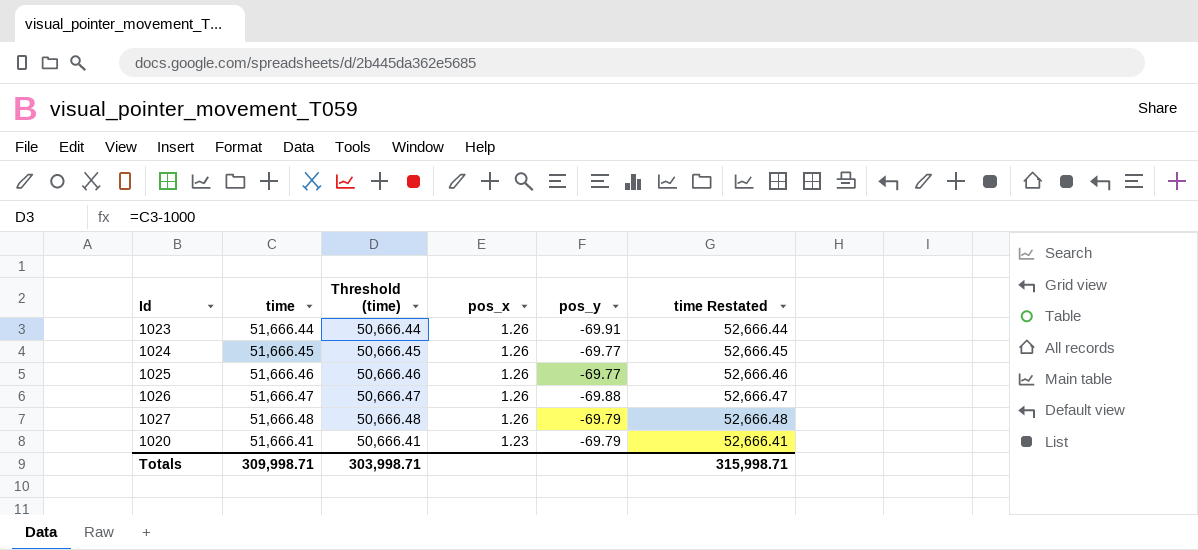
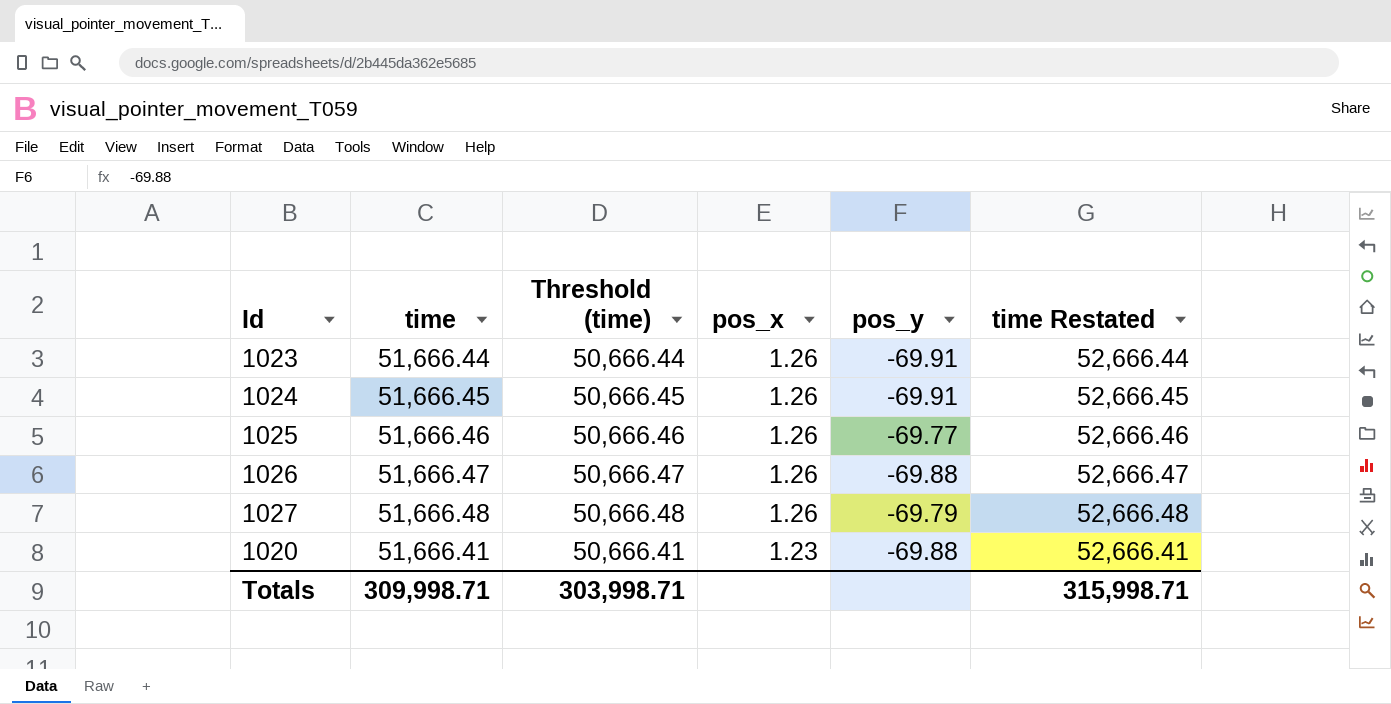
1024 | pos_y: -69.77 -> -69.91
1020 | pos_y: -69.79 -> -69.88

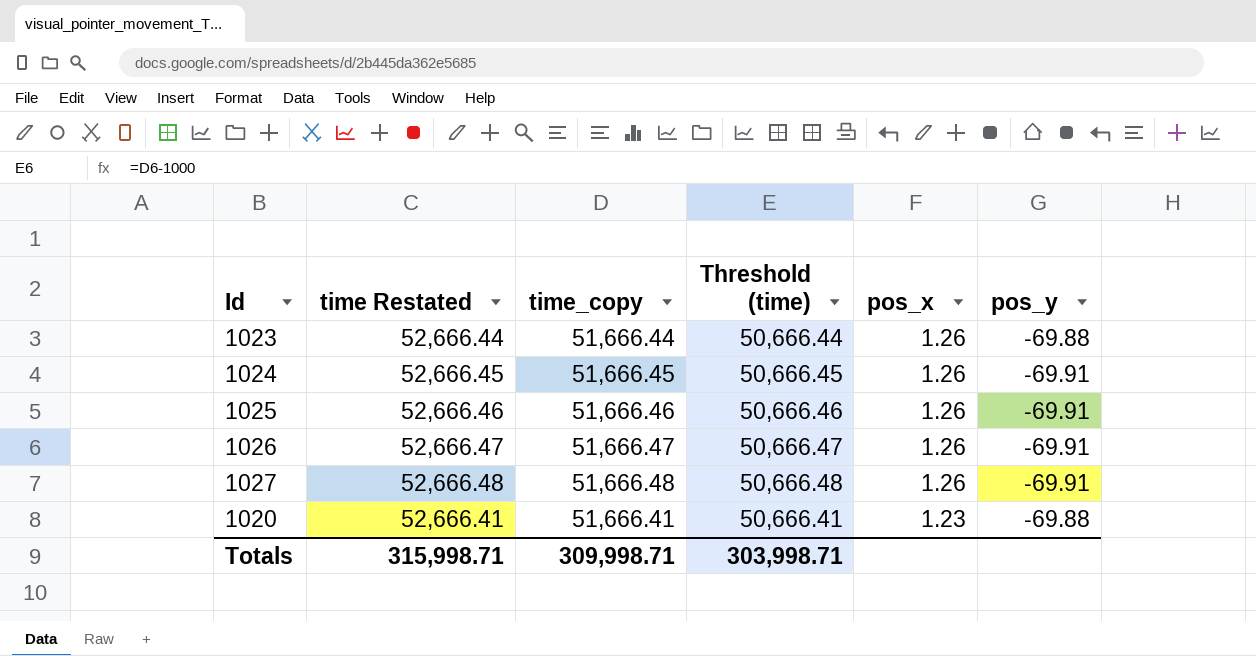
column time Restated | position: 6 -> 2
column name: time -> time_copy
1023 | pos_y: -69.91 -> -69.88
1025 | pos_y: -69.77 -> -69.91
1026 | pos_y: -69.88 -> -69.91
1027 | pos_y: -69.79 -> -69.91

